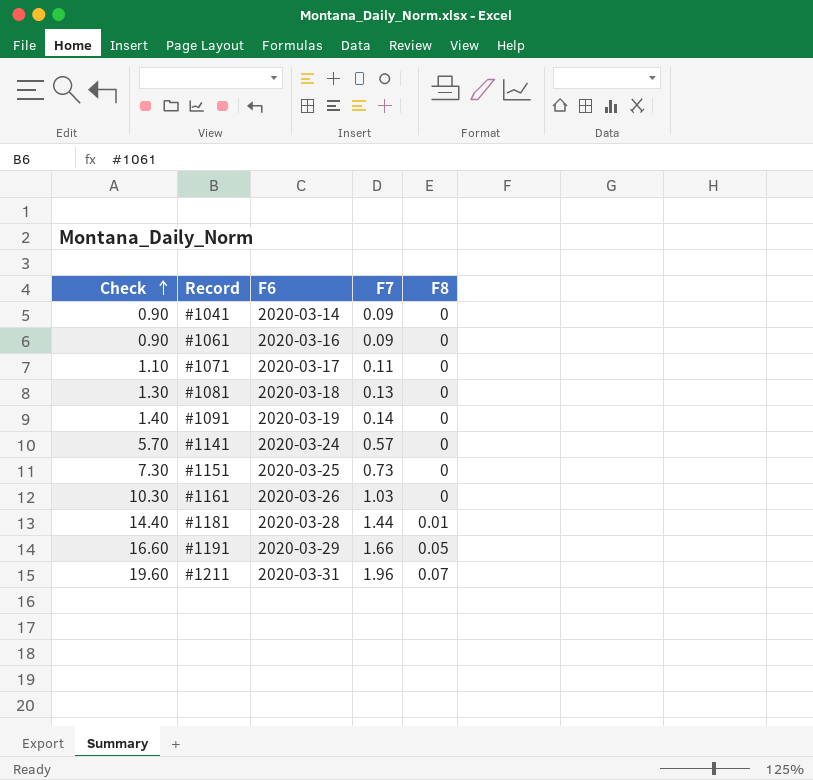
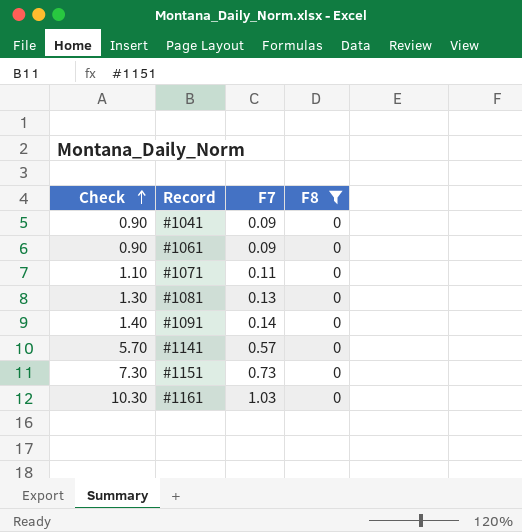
filter: none -> F8 = 0
column F6 | position: 3 -> none

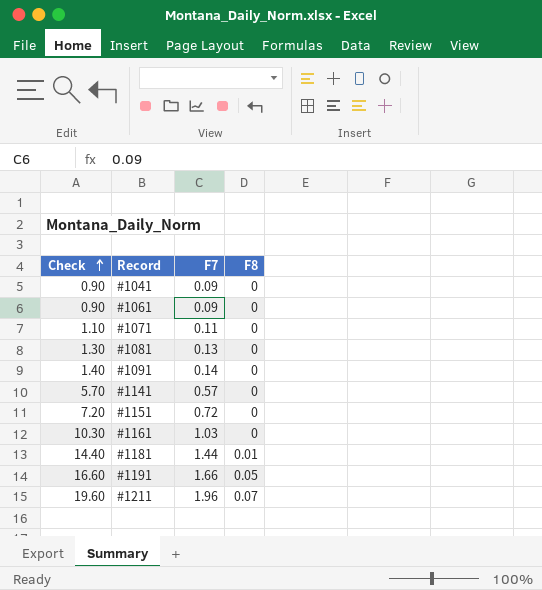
filter: F8 = 0 -> none
#1151 | Check: 7.30 -> 7.20
#1151 | F7: 0.73 -> 0.72

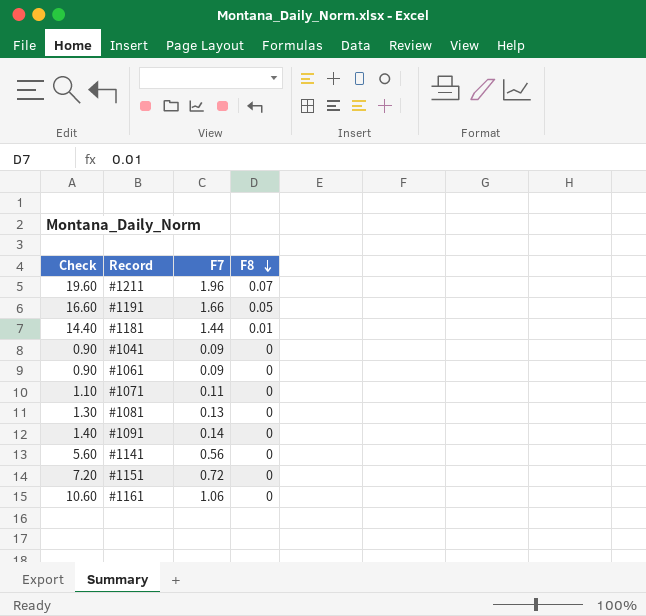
row order: Check ascending -> F8 descending
#1141 | Check: 5.70 -> 5.60
#1141 | F7: 0.57 -> 0.56
#1161 | Check: 10.30 -> 10.60
#1161 | F7: 1.03 -> 1.06

